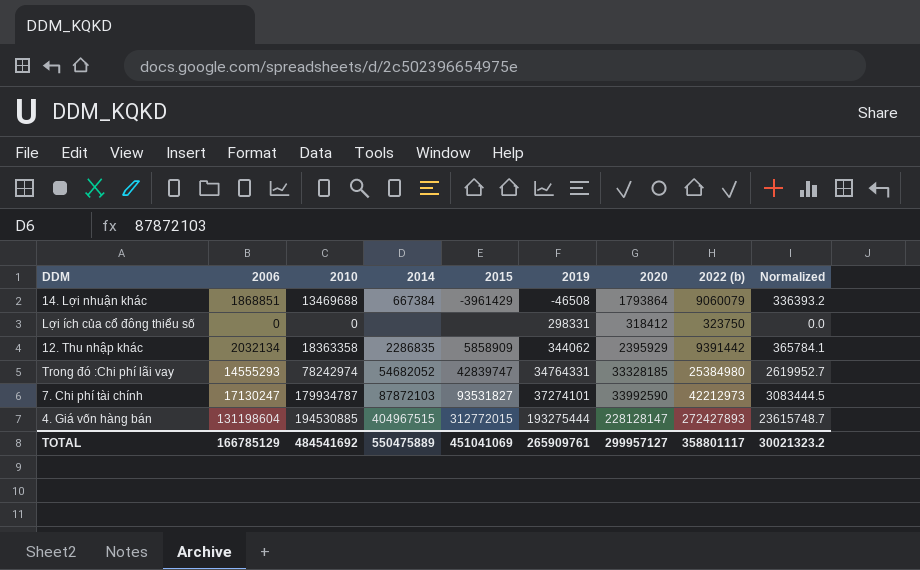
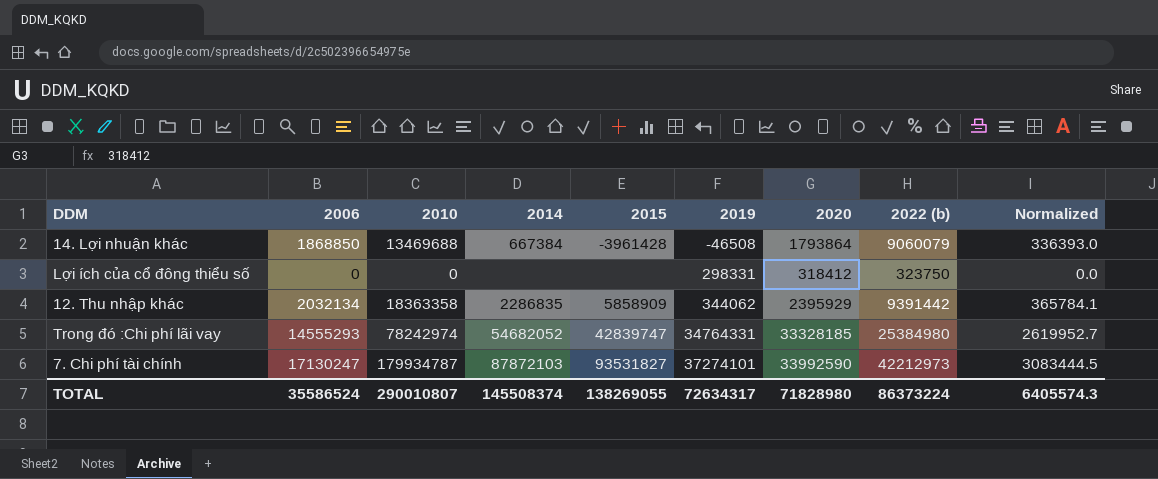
row 4. Giá vốn hàng bán: 131198604 | 194530885 | 404967515 | 312772015 | 193275444 | 228128147 | 272427893 | 23615748.7 -> none
14. Lợi nhuận khác | 2006: 1868851 -> 1868850
14. Lợi nhuận khác | 2015: -3961429 -> -3961428
14. Lợi nhuận khác | Normalized: 336393.2 -> 336393.0
TOTAL | 2006: 166785129 -> 35586524
TOTAL | 2010: 484541692 -> 290010807
TOTAL | 2014: 550475889 -> 145508374
TOTAL | 2015: 451041069 -> 138269055
TOTAL | 2019: 265909761 -> 72634317
TOTAL | 2020: 299957127 -> 71828980
TOTAL | 2022 (b): 358801117 -> 86373224
TOTAL | Normalized: 30021323.2 -> 6405574.3

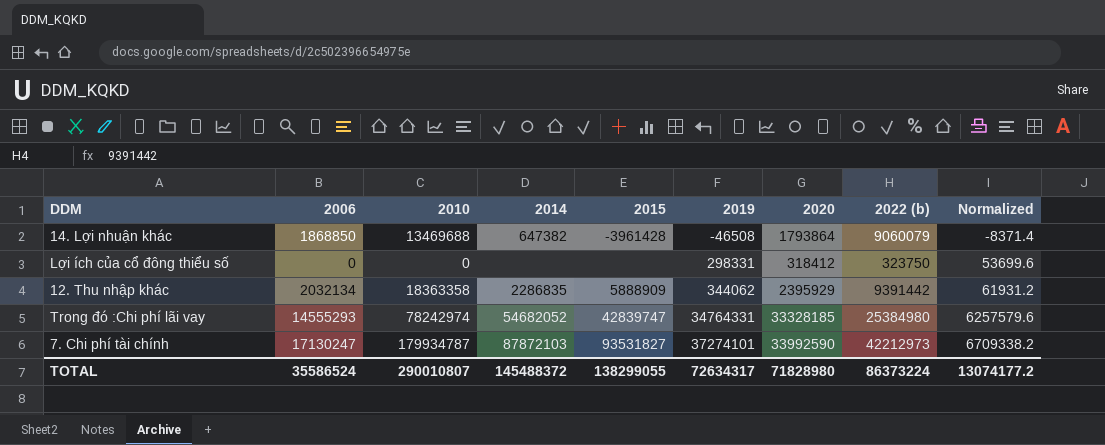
column Normalized | formula: [2006] * 0.18 -> [2019] * 0.18
14. Lợi nhuận khác | 2014: 667384 -> 647382
12. Thu nhập khác | 2015: 5858909 -> 5888909
TOTAL | 2014: 145508374 -> 145488372
TOTAL | 2015: 138269055 -> 138299055
TOTAL | Normalized: 6405574.3 -> 13074177.2

